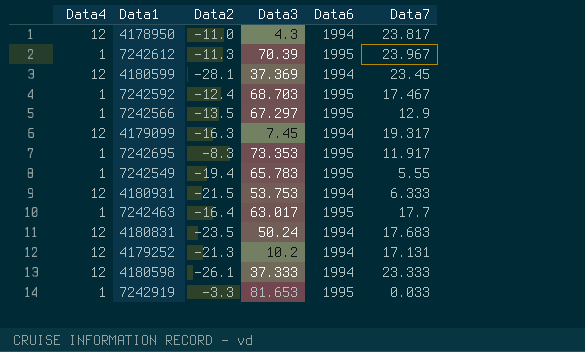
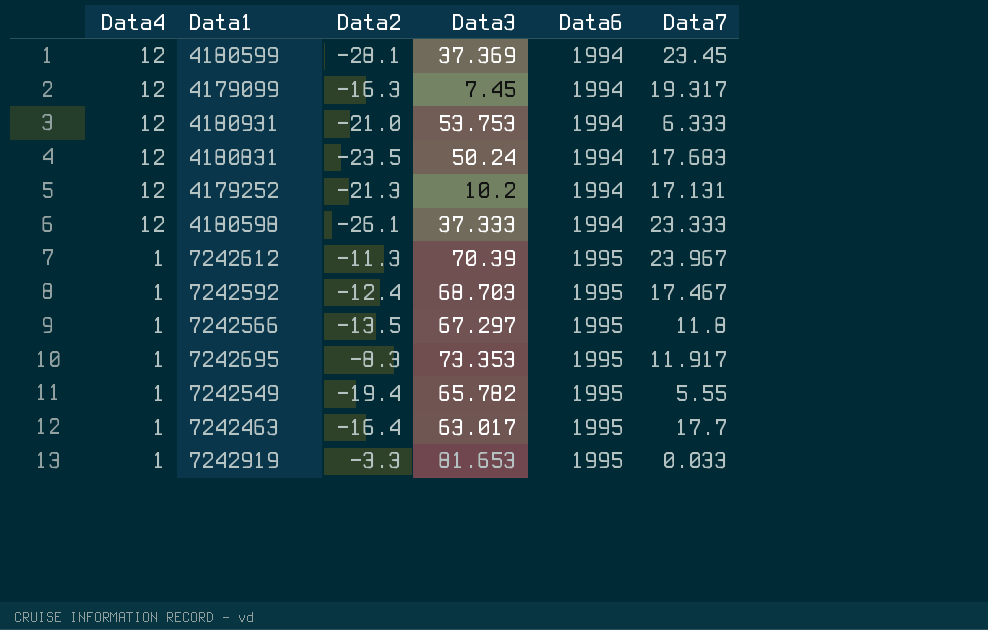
row order: none -> Data4 descending
row 4178950: 12 | -11.0 | 4.3 | 1994 | 23.817 -> none
4180931 | Data2: -21.5 -> -21.0
7242566 | Data7: 12.9 -> 11.8
7242549 | Data3: 65.783 -> 65.782

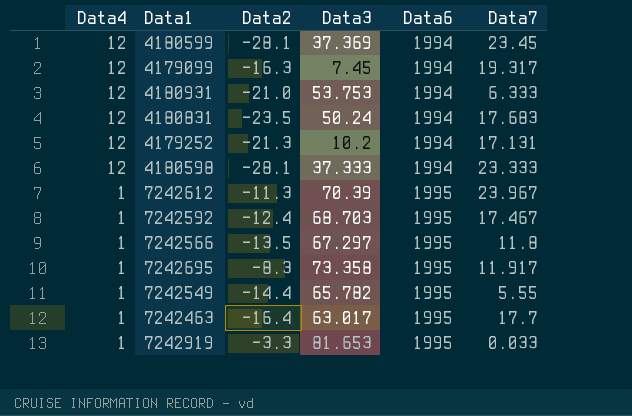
4180598 | Data2: -26.1 -> -28.1
7242695 | Data3: 73.353 -> 73.358
7242549 | Data2: -19.4 -> -14.4

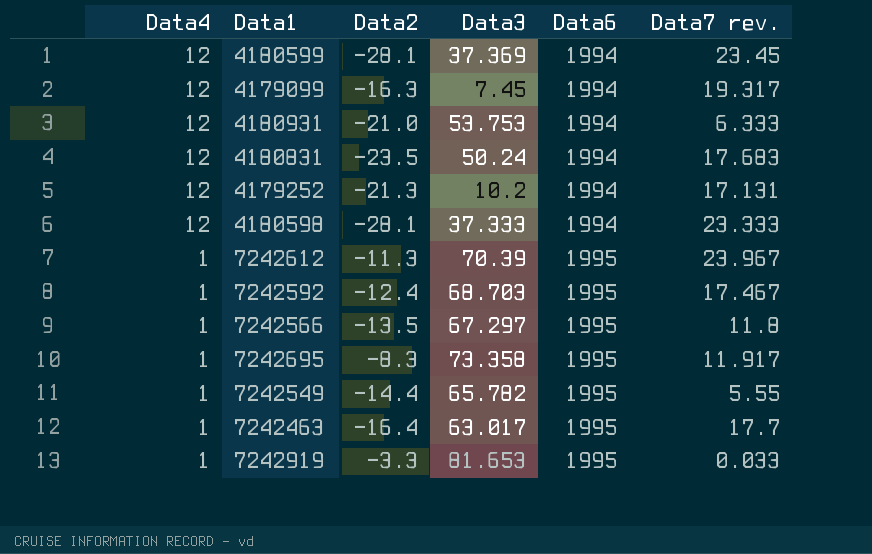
column name: Data7 -> Data7 rev.

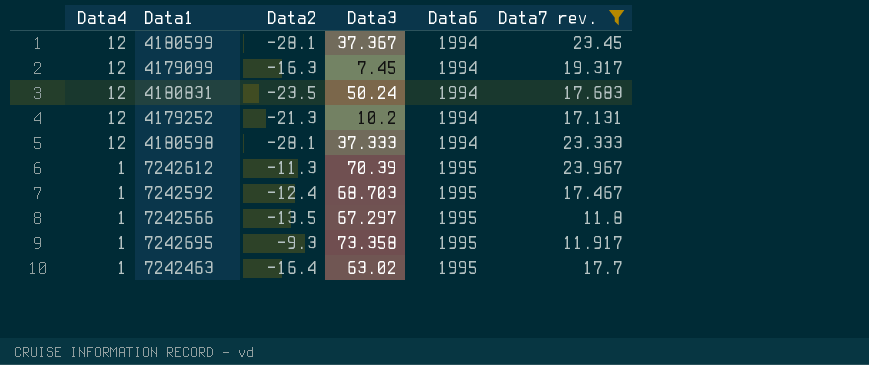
filter: none -> Data7 rev. >= 11.8
4180599 | Data3: 37.369 -> 37.367
7242695 | Data2: -8.3 -> -9.3
7242463 | Data3: 63.017 -> 63.02

